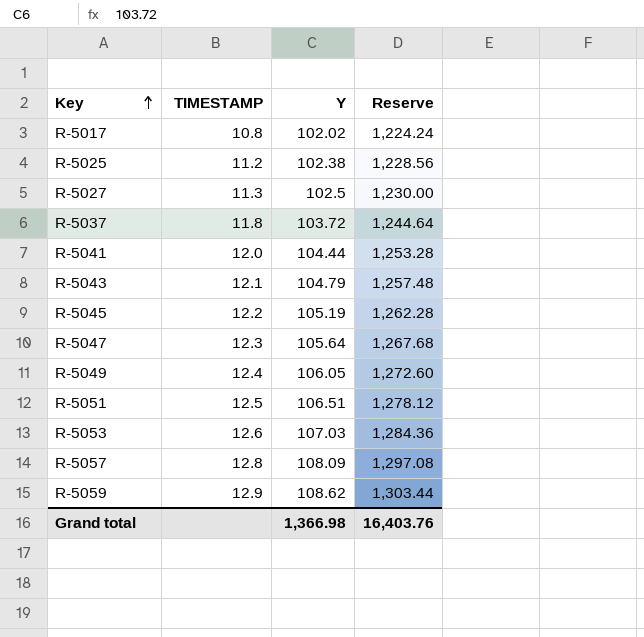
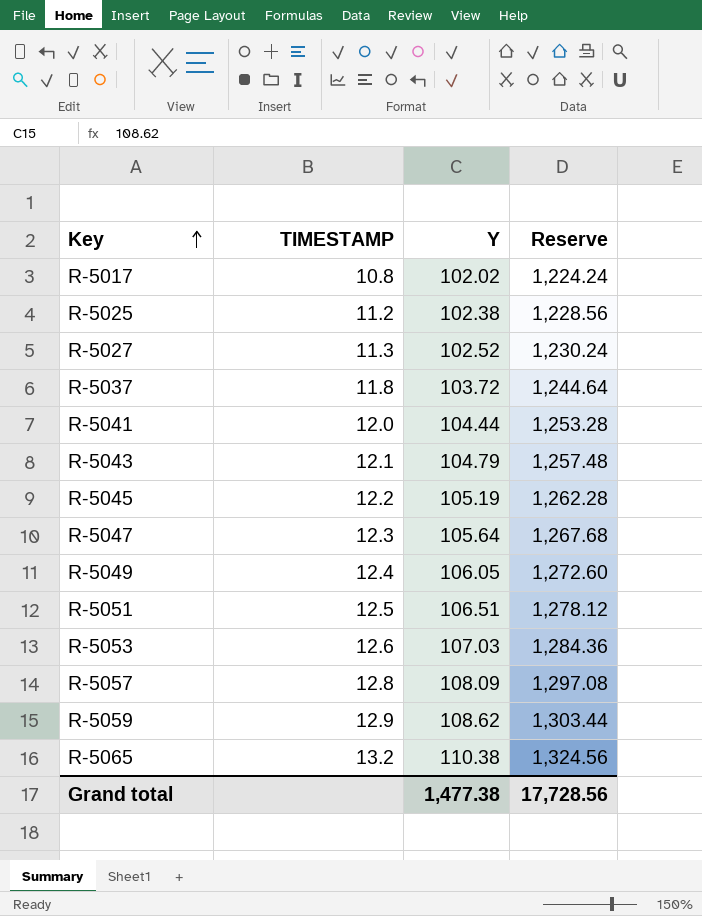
R-5027 | Y: 102.5 -> 102.52
R-5027 | Reserve: 1,230.00 -> 1,230.24
row R-5065: none -> 13.2 | 110.38 | 1,324.56
Grand total | Y: 1,366.98 -> 1,477.38
Grand total | Reserve: 16,403.76 -> 17,728.56

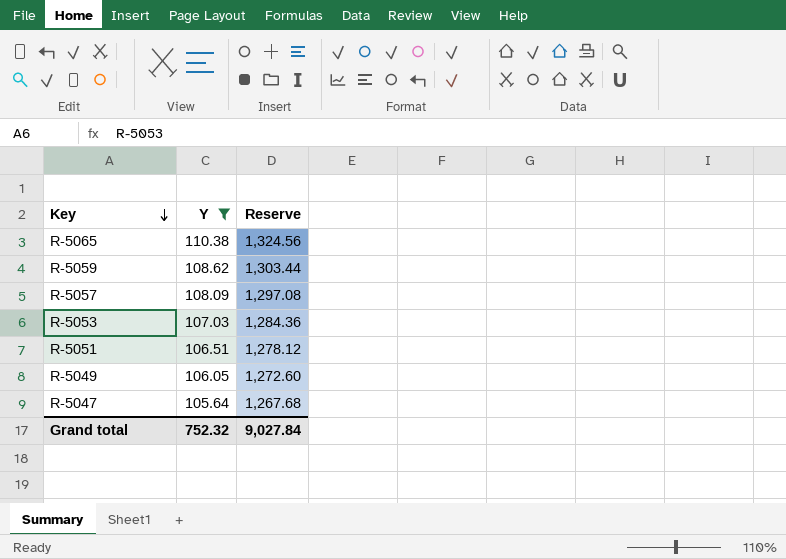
filter: none -> Y >= 105.64
row order: Key ascending -> Key descending
column TIMESTAMP | position: 2 -> none
Grand total | Y: 1,477.38 -> 752.32
Grand total | Reserve: 17,728.56 -> 9,027.84

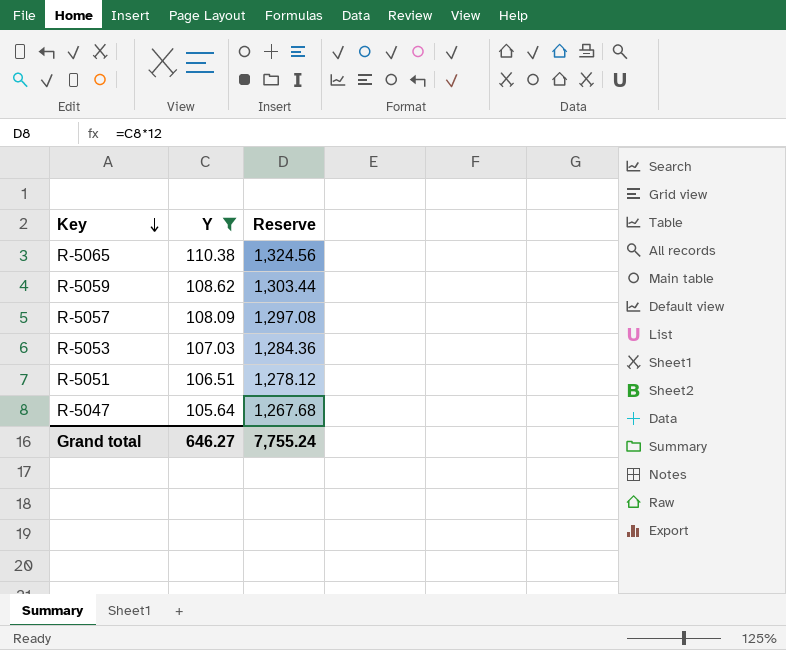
row R-5049: 106.05 | 1,272.60 -> none
Grand total | Y: 752.32 -> 646.27
Grand total | Reserve: 9,027.84 -> 7,755.24

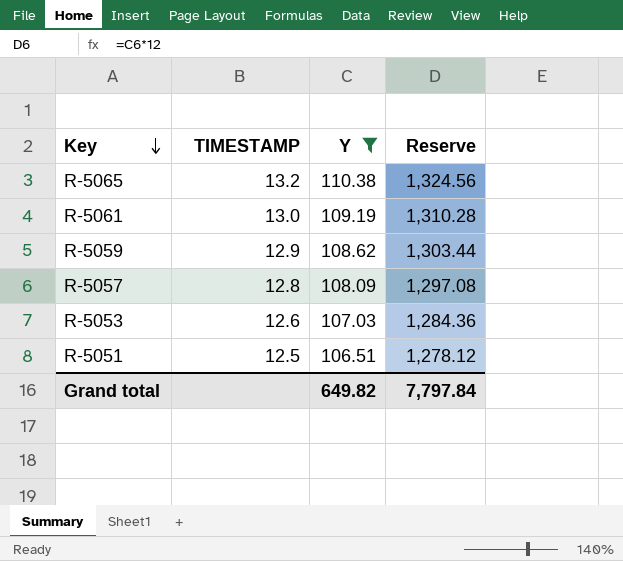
column TIMESTAMP | position: none -> 2
row R-5047: 105.64 | 1,267.68 -> none
row R-5061: none -> 13.0 | 109.19 | 1,310.28
Grand total | Y: 646.27 -> 649.82
Grand total | Reserve: 7,755.24 -> 7,797.84

